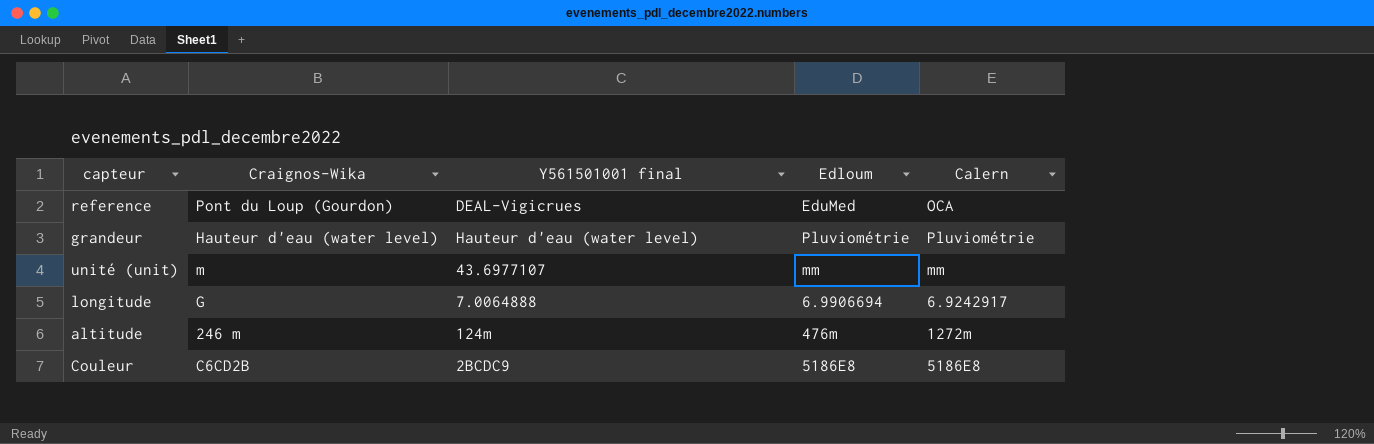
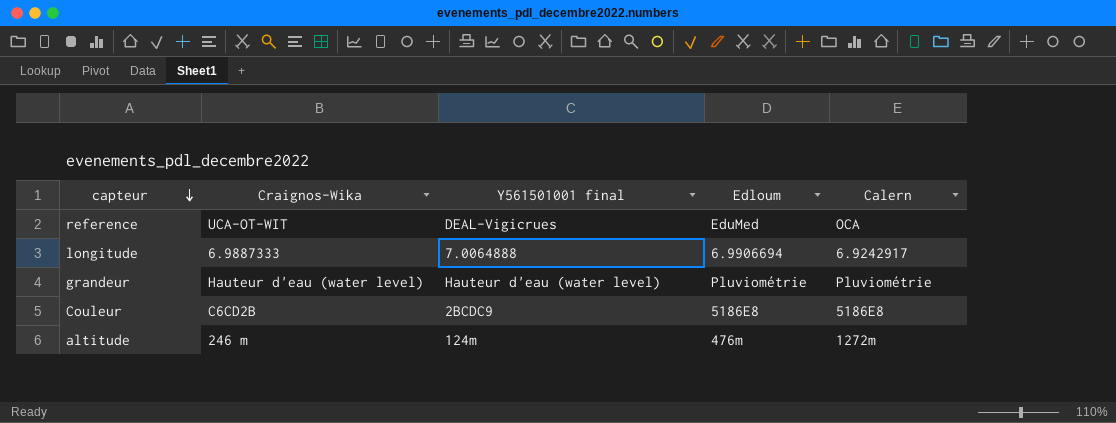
row order: none -> capteur descending
row unité (unit): m | 43.6977107 | mm | mm -> none
reference | Craignos-Wika: Pont du Loup (Gourdon) -> UCA-OT-WIT
longitude | Craignos-Wika: G -> 6.9887333

